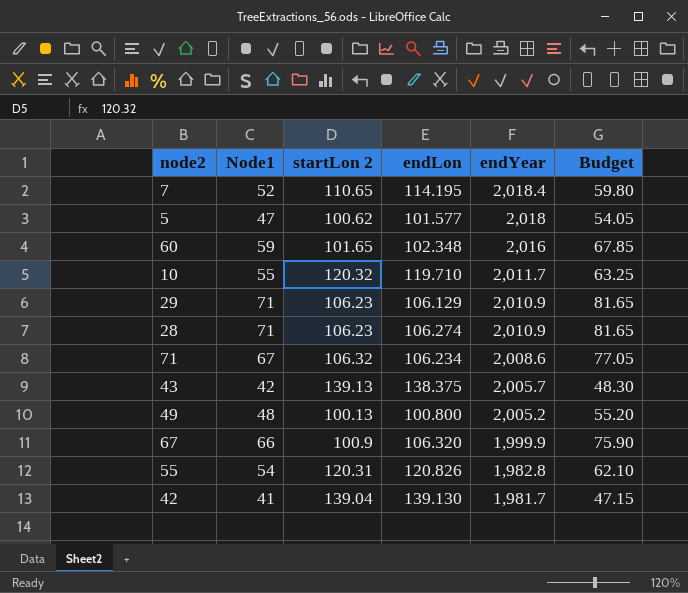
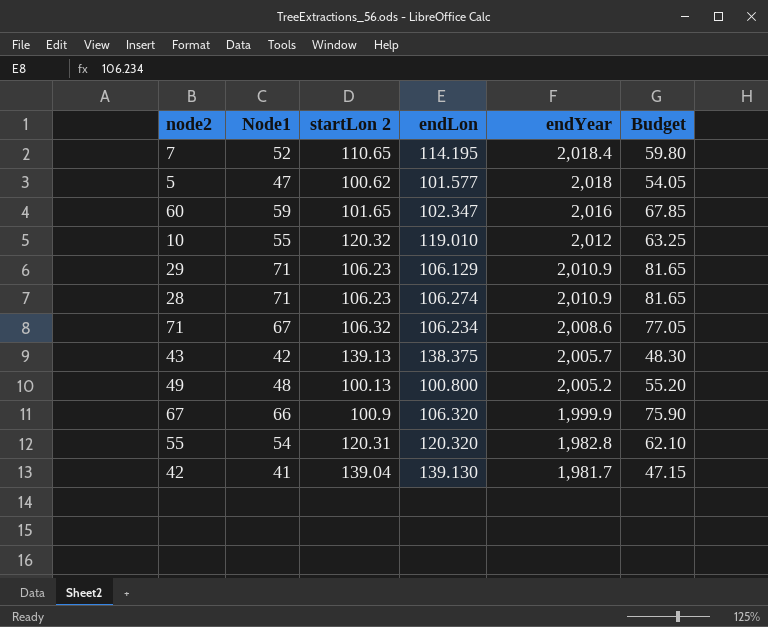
60 | endLon: 102.348 -> 102.347
10 | endLon: 119.710 -> 119.010
10 | endYear: 2,011.7 -> 2,012
55 | endLon: 120.826 -> 120.320

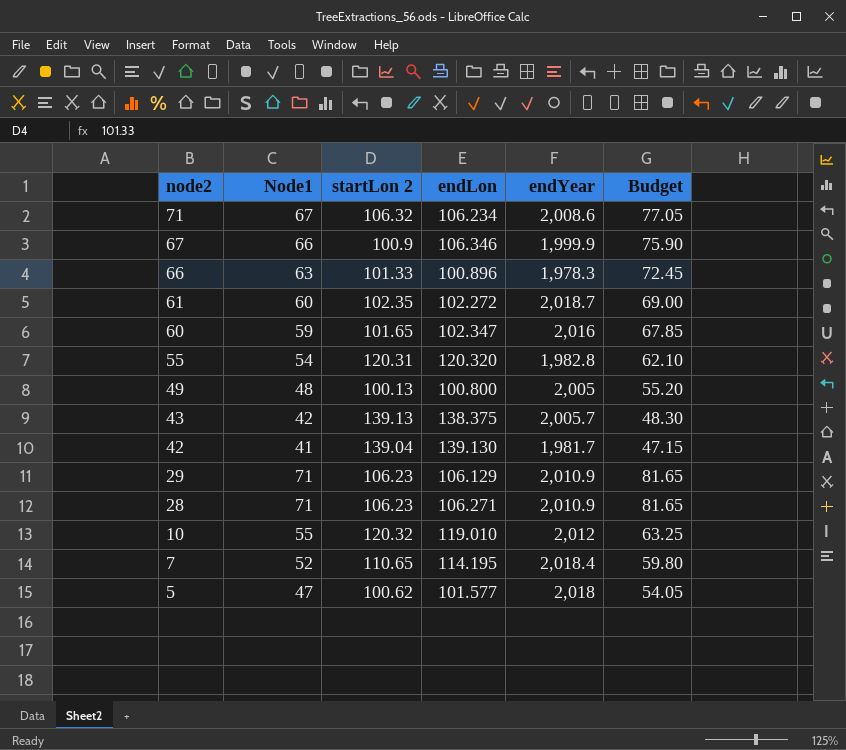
row order: endYear descending -> node2 descending
67 | endLon: 106.320 -> 106.346
row 66: none -> 63 | 101.33 | 100.896 | 1,978.3 | 72.45
row 61: none -> 60 | 102.35 | 102.272 | 2,018.7 | 69.00
49 | endYear: 2,005.2 -> 2,005
28 | endLon: 106.274 -> 106.271

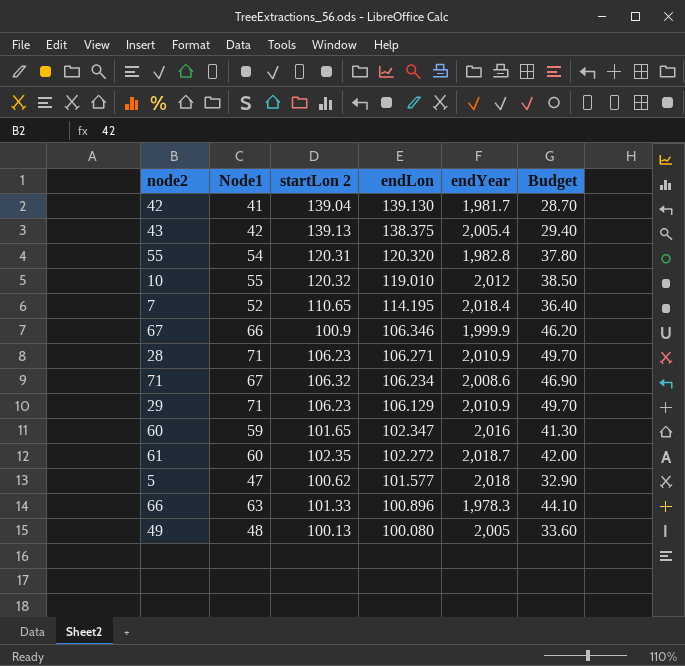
row order: node2 descending -> endLon descending
column Budget | formula: [Node1] * 1.15 -> [Node1] * 0.7
43 | endYear: 2,005.7 -> 2,005.4
49 | endLon: 100.800 -> 100.080

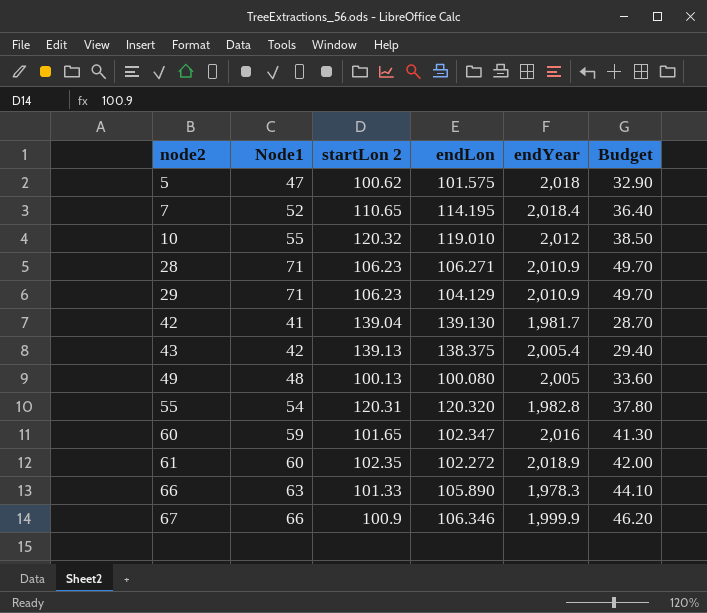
row order: endLon descending -> node2 ascending
row 71: 67 | 106.32 | 106.234 | 2,008.6 | 46.90 -> none
5 | endLon: 101.577 -> 101.575
29 | endLon: 106.129 -> 104.129
61 | endYear: 2,018.7 -> 2,018.9
66 | endLon: 100.896 -> 105.890

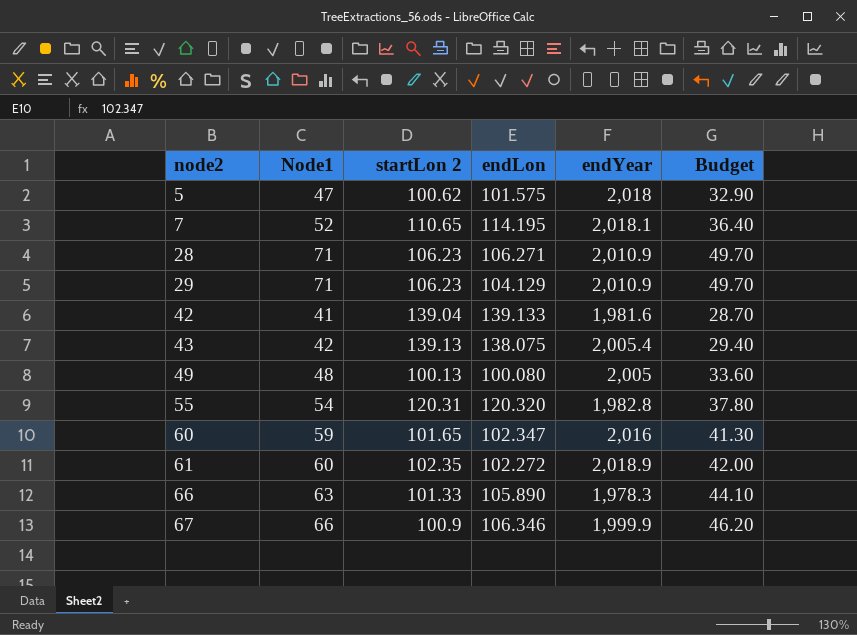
row 10: 55 | 120.32 | 119.010 | 2,012 | 38.50 -> none
7 | endYear: 2,018.4 -> 2,018.1
42 | endLon: 139.130 -> 139.133
42 | endYear: 1,981.7 -> 1,981.6
43 | endLon: 138.375 -> 138.075

